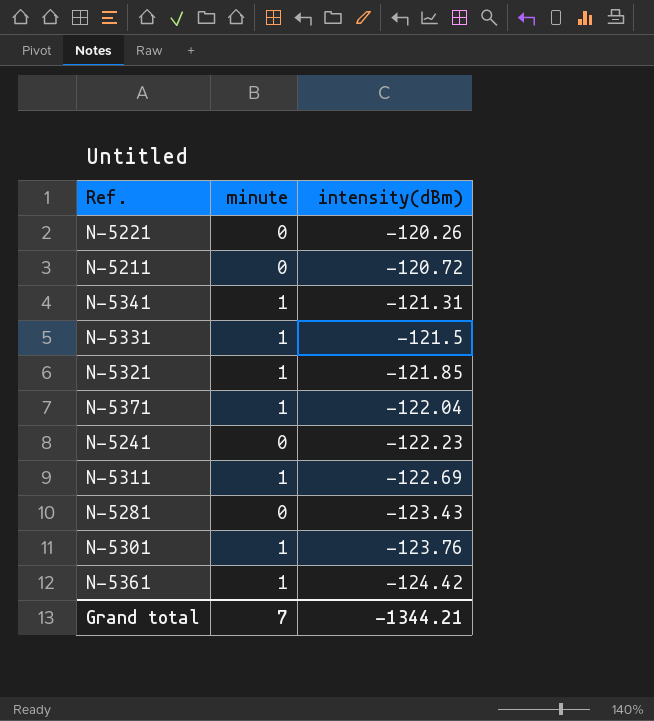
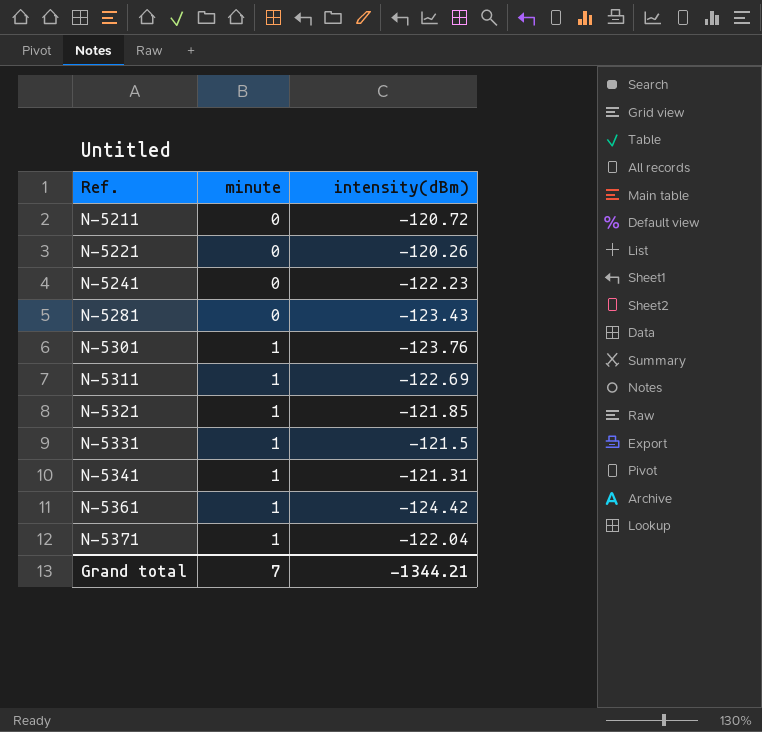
row order: intensity(dBm) descending -> Ref. ascending

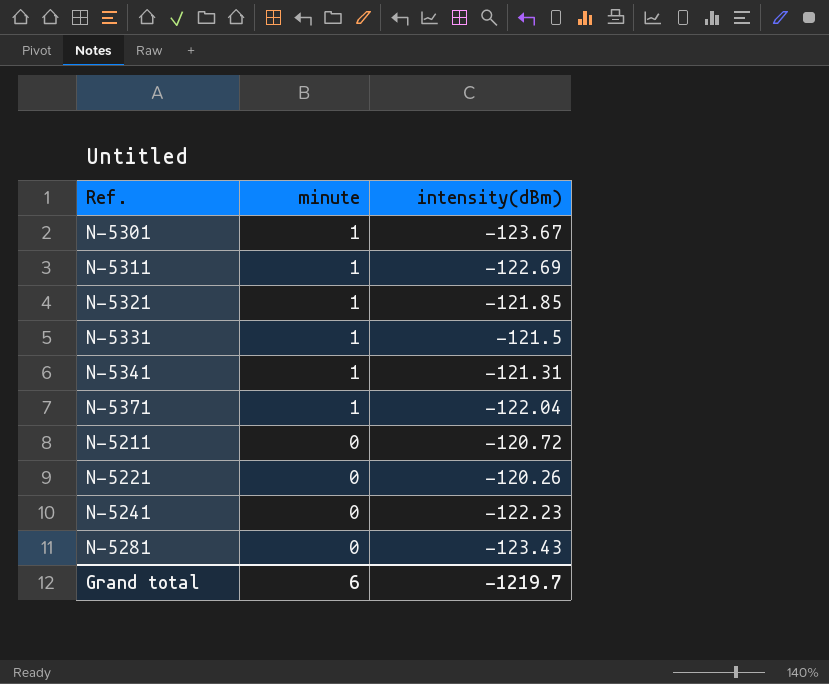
row order: Ref. ascending -> minute descending
row N-5361: 1 | -124.42 -> none
N-5301 | intensity(dBm): -123.76 -> -123.67
Grand total | minute: 7 -> 6
Grand total | intensity(dBm): -1344.21 -> -1219.7

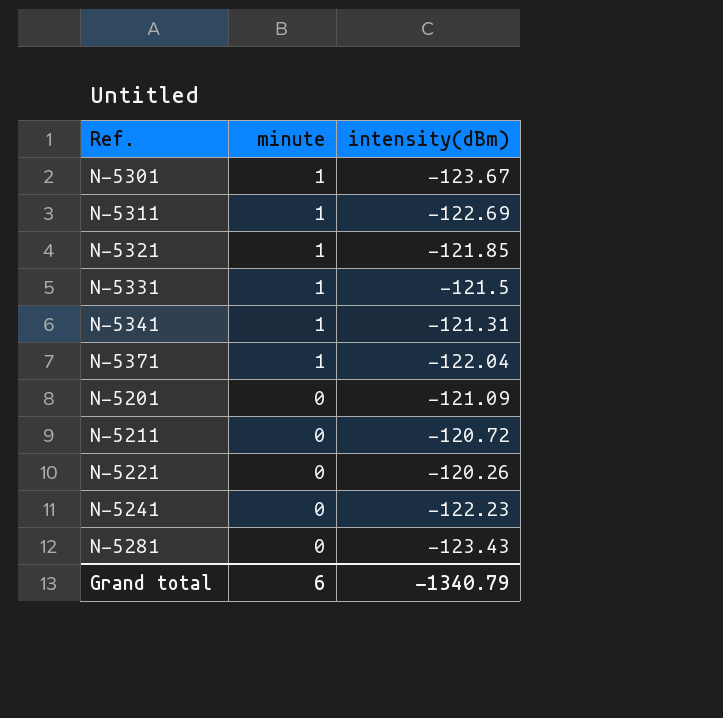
row N-5201: none -> 0 | -121.09
Grand total | intensity(dBm): -1219.7 -> -1340.79

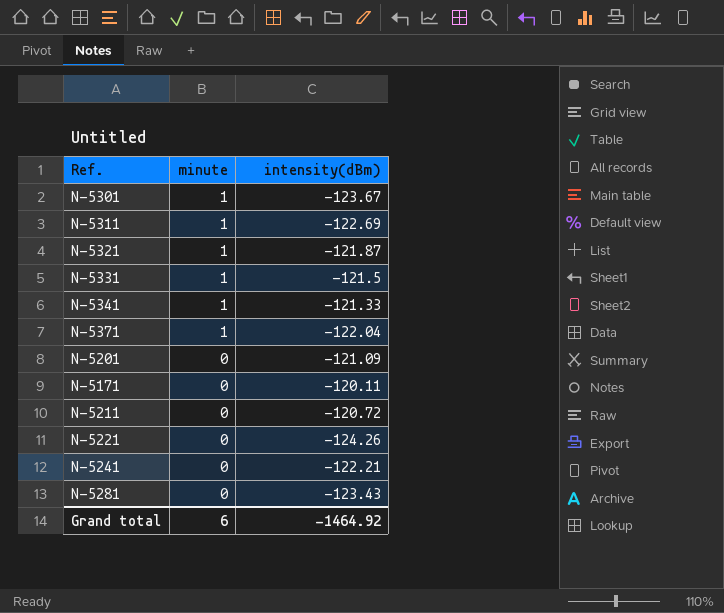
N-5321 | intensity(dBm): -121.85 -> -121.87
N-5341 | intensity(dBm): -121.31 -> -121.33
row N-5171: none -> 0 | -120.11
N-5221 | intensity(dBm): -120.26 -> -124.26
N-5241 | intensity(dBm): -122.23 -> -122.21
Grand total | intensity(dBm): -1340.79 -> -1464.92

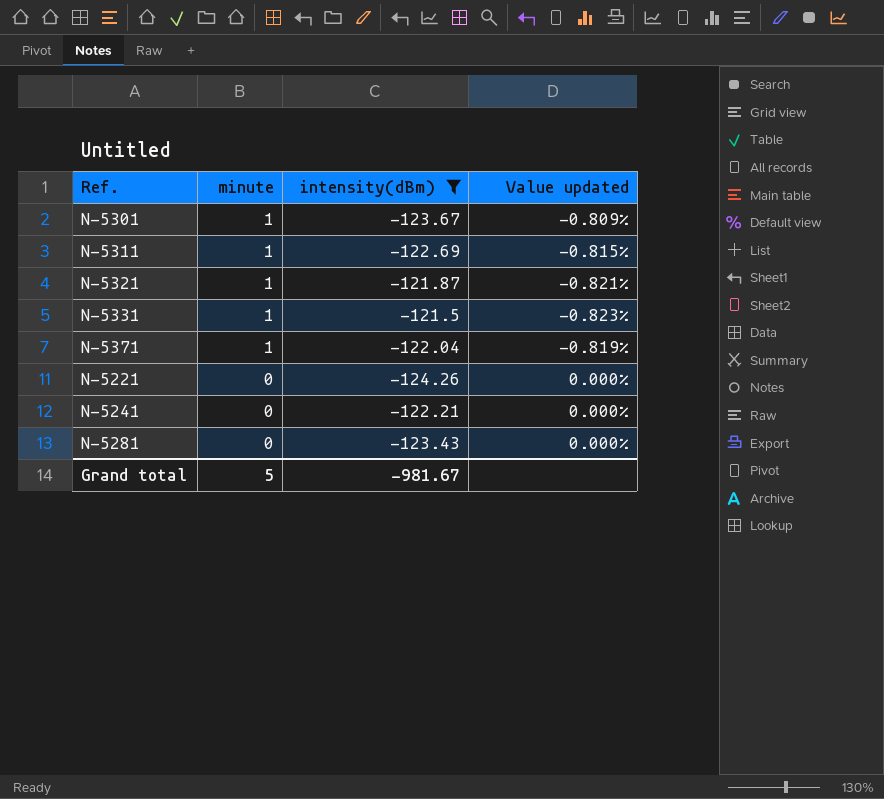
filter: none -> intensity(dBm) <= -121.5
column Value updated | formula: none -> [minute] / [intensity(dBm)]
Grand total | minute: 6 -> 5
Grand total | intensity(dBm): -1464.92 -> -981.67

